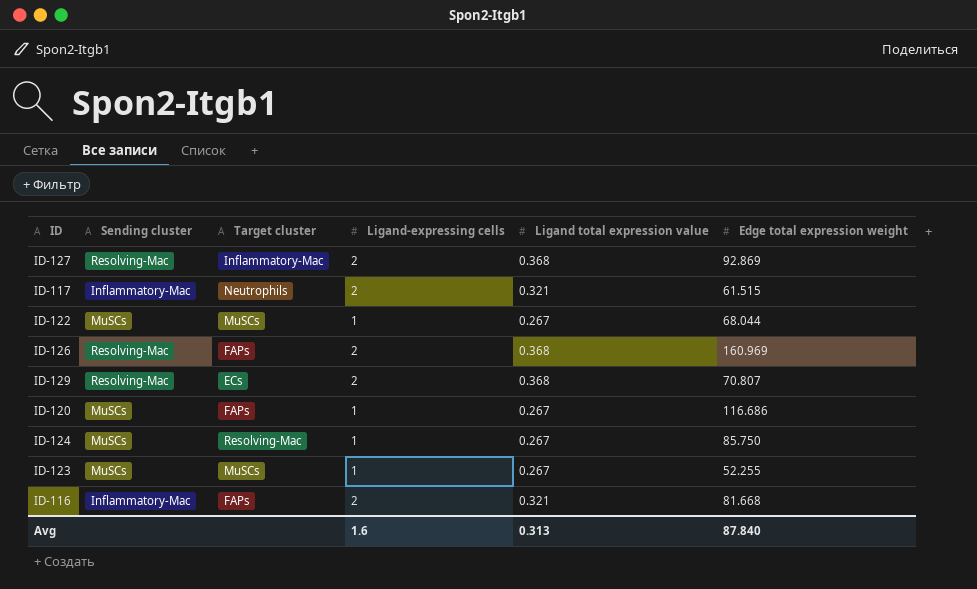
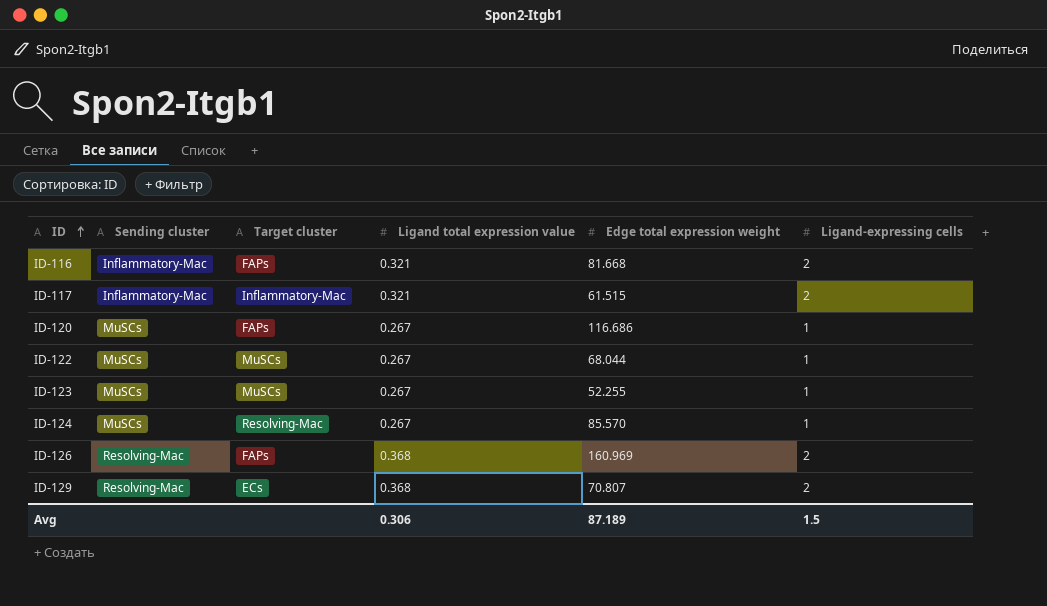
row order: none -> ID ascending
column Ligand-expressing cells | position: 4 -> 6
row ID-127: Resolving-Mac | Inflammatory-Mac | 2 | 0.368 | 92.869 -> none
ID-117 | Target cluster: Neutrophils -> Inflammatory-Mac
ID-124 | Edge total expression weight: 85.750 -> 85.570
Avg | Ligand total expression value: 0.313 -> 0.306
Avg | Edge total expression weight: 87.840 -> 87.189
Avg | Ligand-expressing cells: 1.6 -> 1.5

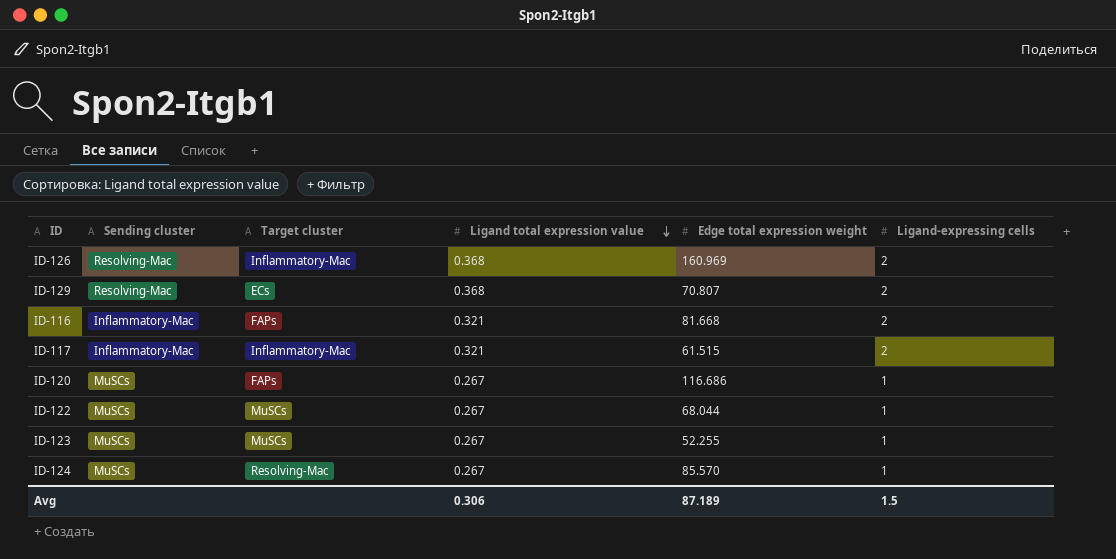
row order: ID ascending -> Ligand total expression value descending
ID-126 | Target cluster: FAPs -> Inflammatory-Mac

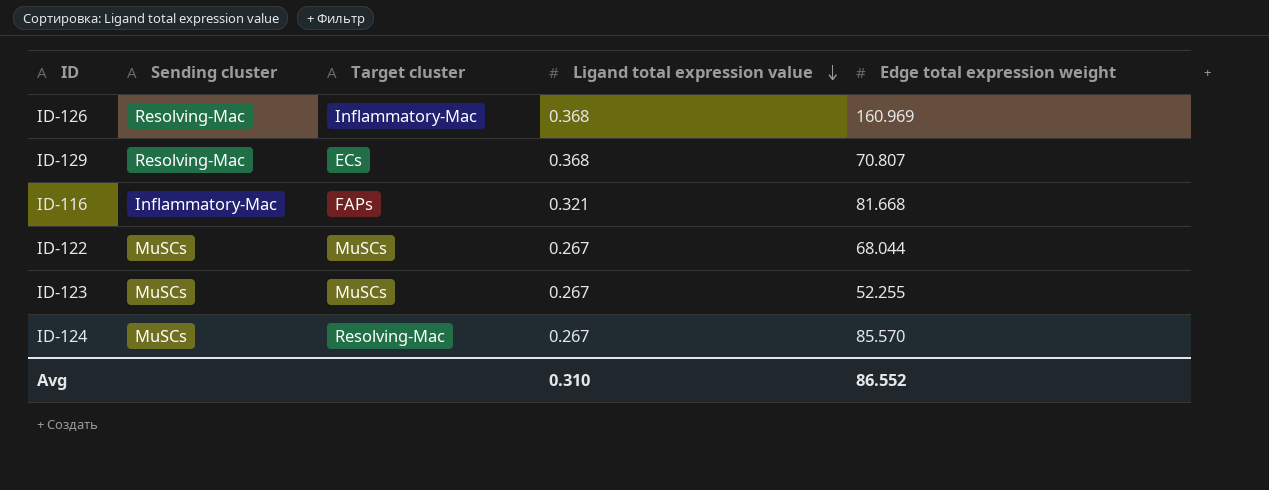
column Ligand-expressing cells | position: 6 -> none
row ID-117: Inflammatory-Mac | Inflammatory-Mac | 0.321 | 61.515 | 2 -> none
row ID-120: MuSCs | FAPs | 0.267 | 116.686 | 1 -> none
Avg | Ligand total expression value: 0.306 -> 0.310
Avg | Edge total expression weight: 87.189 -> 86.552

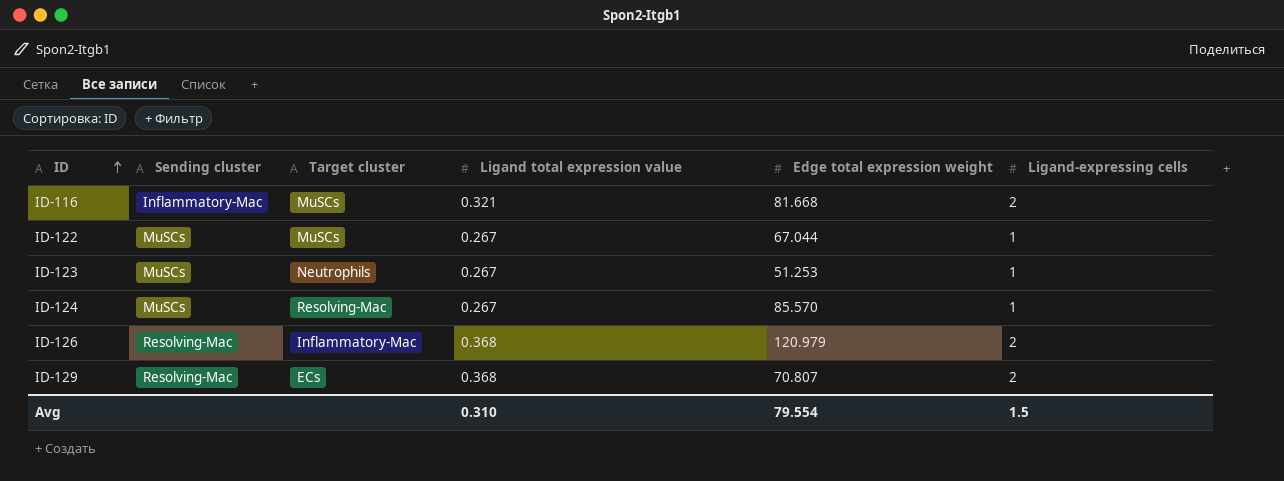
row order: Ligand total expression value descending -> ID ascending
column Ligand-expressing cells | position: none -> 6
ID-116 | Target cluster: FAPs -> MuSCs
ID-122 | Edge total expression weight: 68.044 -> 67.044
ID-123 | Target cluster: MuSCs -> Neutrophils
ID-123 | Edge total expression weight: 52.255 -> 51.253
ID-126 | Edge total expression weight: 160.969 -> 120.979
Avg | Edge total expression weight: 86.552 -> 79.554

